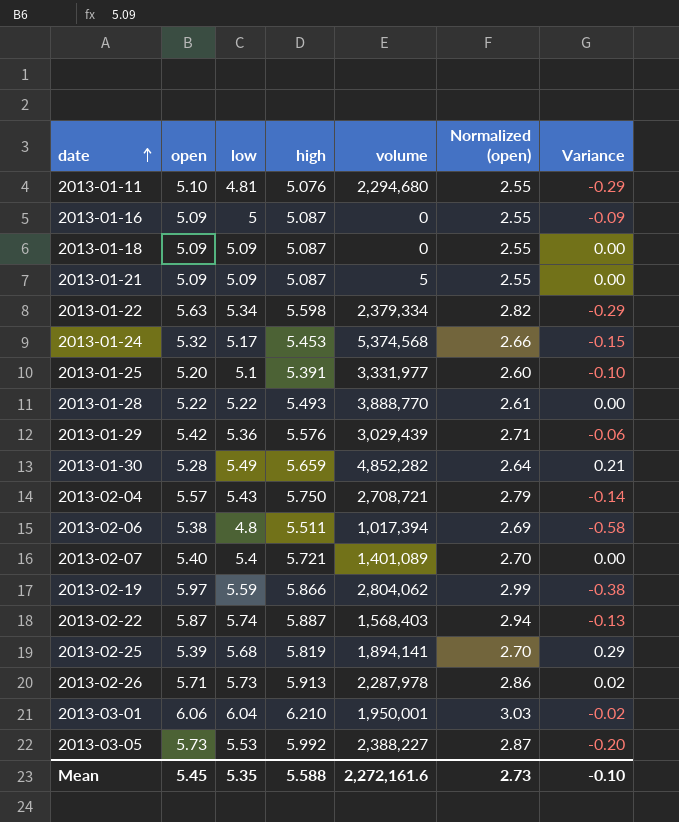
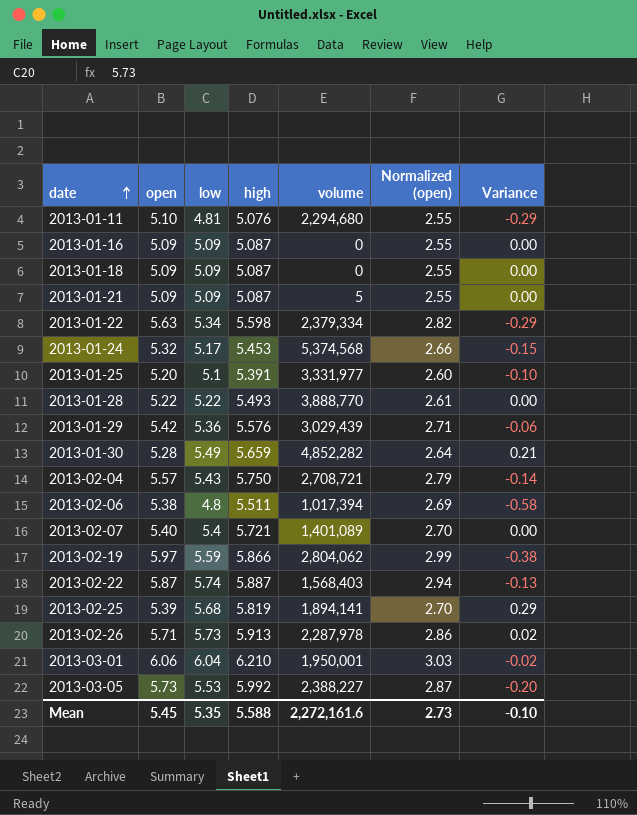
2013-01-16 | low: 5 -> 5.09
2013-01-16 | Variance: -0.09 -> 0.00

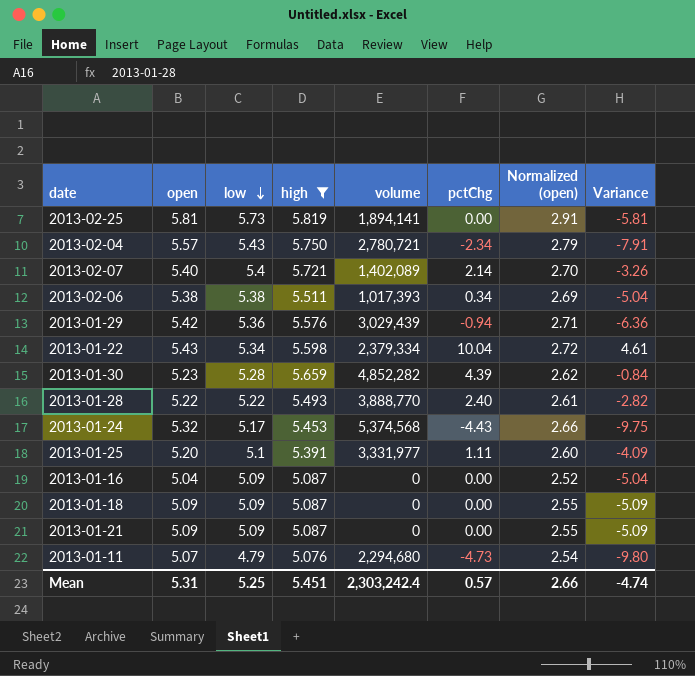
filter: none -> high <= 5.819
row order: date ascending -> low descending
column pctChg | position: none -> 6
column Variance | formula: [low] - [open] -> [pctChg] - [open]
2013-02-25 | open: 5.39 -> 5.81
2013-02-25 | low: 5.68 -> 5.73
2013-02-25 | Normalized (open): 2.70 -> 2.91
2013-02-04 | volume: 2,708,721 -> 2,780,721
2013-02-07 | volume: 1,401,089 -> 1,402,089
2013-02-06 | low: 4.8 -> 5.38
2013-02-06 | volume: 1,017,394 -> 1,017,393
2013-01-22 | open: 5.63 -> 5.43
2013-01-22 | Normalized (open): 2.82 -> 2.72
2013-01-30 | open: 5.28 -> 5.23
2013-01-30 | low: 5.49 -> 5.28
2013-01-30 | Normalized (open): 2.64 -> 2.62
2013-01-16 | open: 5.09 -> 5.04
2013-01-16 | Normalized (open): 2.55 -> 2.52
2013-01-21 | volume: 5 -> 0
2013-01-11 | open: 5.10 -> 5.07
2013-01-11 | low: 4.81 -> 4.79
2013-01-11 | Normalized (open): 2.55 -> 2.54
Mean | open: 5.45 -> 5.31
Mean | low: 5.35 -> 5.25
Mean | high: 5.588 -> 5.451
Mean | volume: 2,272,161.6 -> 2,303,242.4
Mean | Normalized (open): 2.73 -> 2.66
Mean | Variance: -0.10 -> -4.74

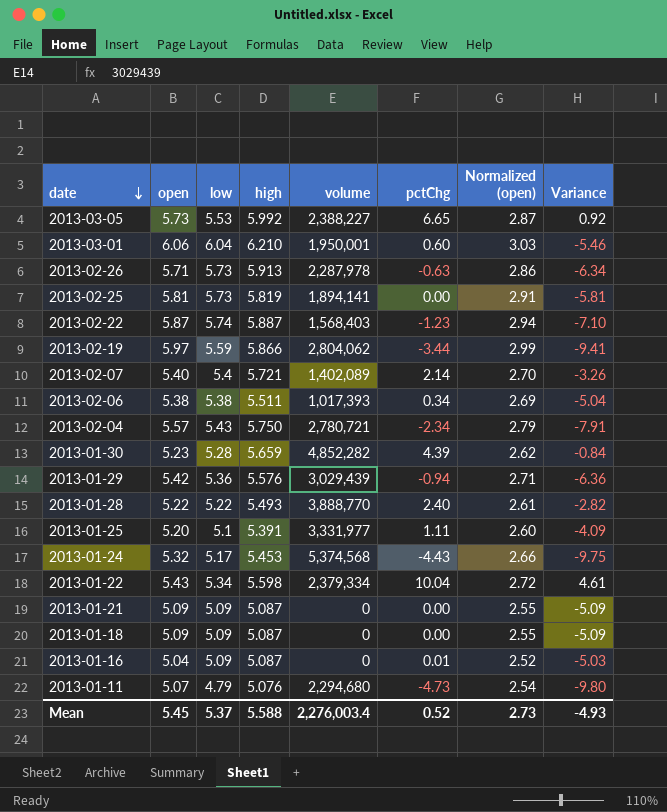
filter: high <= 5.819 -> none
row order: low descending -> date descending
2013-01-16 | pctChg: 0.00 -> 0.01
2013-01-16 | Variance: -5.04 -> -5.03
Mean | open: 5.31 -> 5.45
Mean | low: 5.25 -> 5.37
Mean | high: 5.451 -> 5.588
Mean | volume: 2,303,242.4 -> 2,276,003.4
Mean | pctChg: 0.57 -> 0.52
Mean | Normalized (open): 2.66 -> 2.73
Mean | Variance: -4.74 -> -4.93

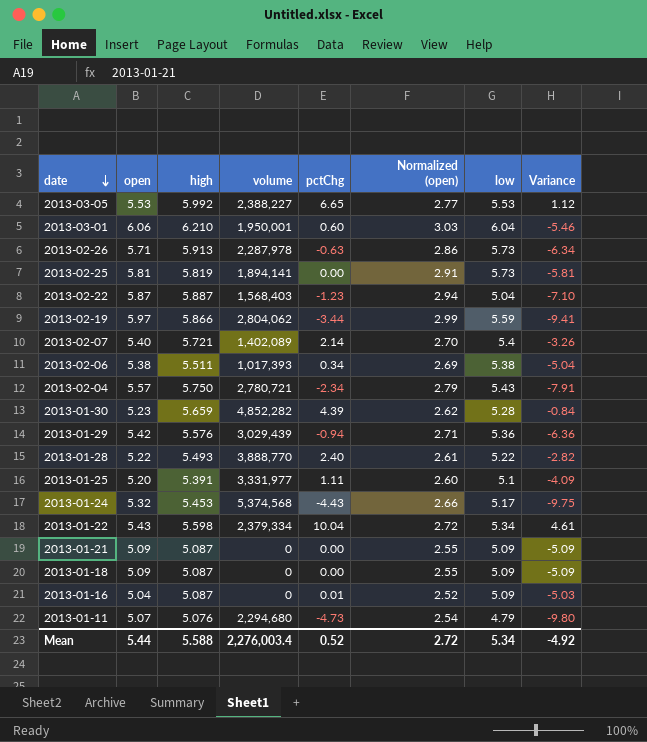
column low | position: 3 -> 7
2013-03-05 | open: 5.73 -> 5.53
2013-03-05 | Normalized (open): 2.87 -> 2.77
2013-03-05 | Variance: 0.92 -> 1.12
2013-02-22 | low: 5.74 -> 5.04
Mean | open: 5.45 -> 5.44
Mean | Normalized (open): 2.73 -> 2.72
Mean | low: 5.37 -> 5.34
Mean | Variance: -4.93 -> -4.92

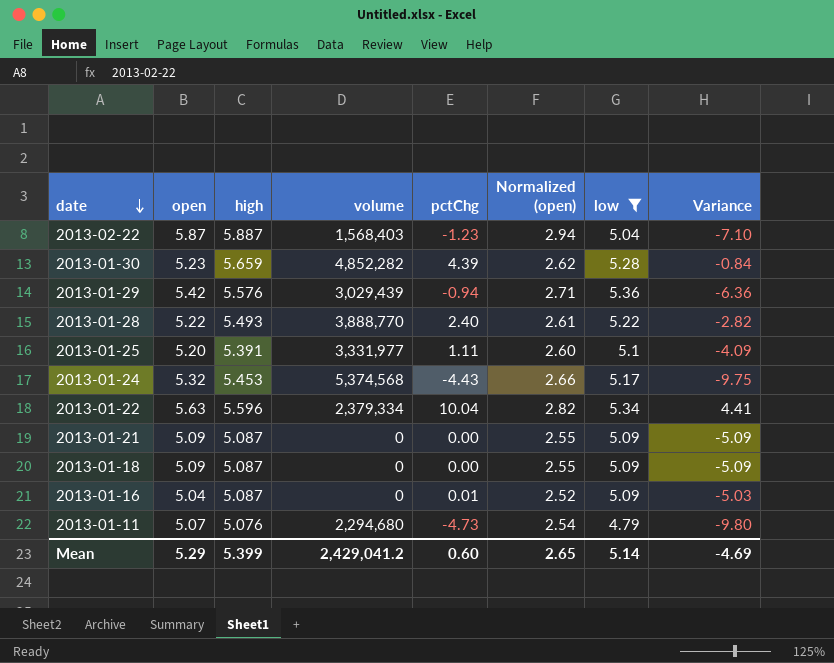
filter: none -> low <= 5.36
2013-01-22 | open: 5.43 -> 5.63
2013-01-22 | high: 5.598 -> 5.596
2013-01-22 | Normalized (open): 2.72 -> 2.82
2013-01-22 | Variance: 4.61 -> 4.41
Mean | open: 5.44 -> 5.29
Mean | high: 5.588 -> 5.399
Mean | volume: 2,276,003.4 -> 2,429,041.2
Mean | pctChg: 0.52 -> 0.60
Mean | Normalized (open): 2.72 -> 2.65
Mean | low: 5.34 -> 5.14
Mean | Variance: -4.92 -> -4.69

